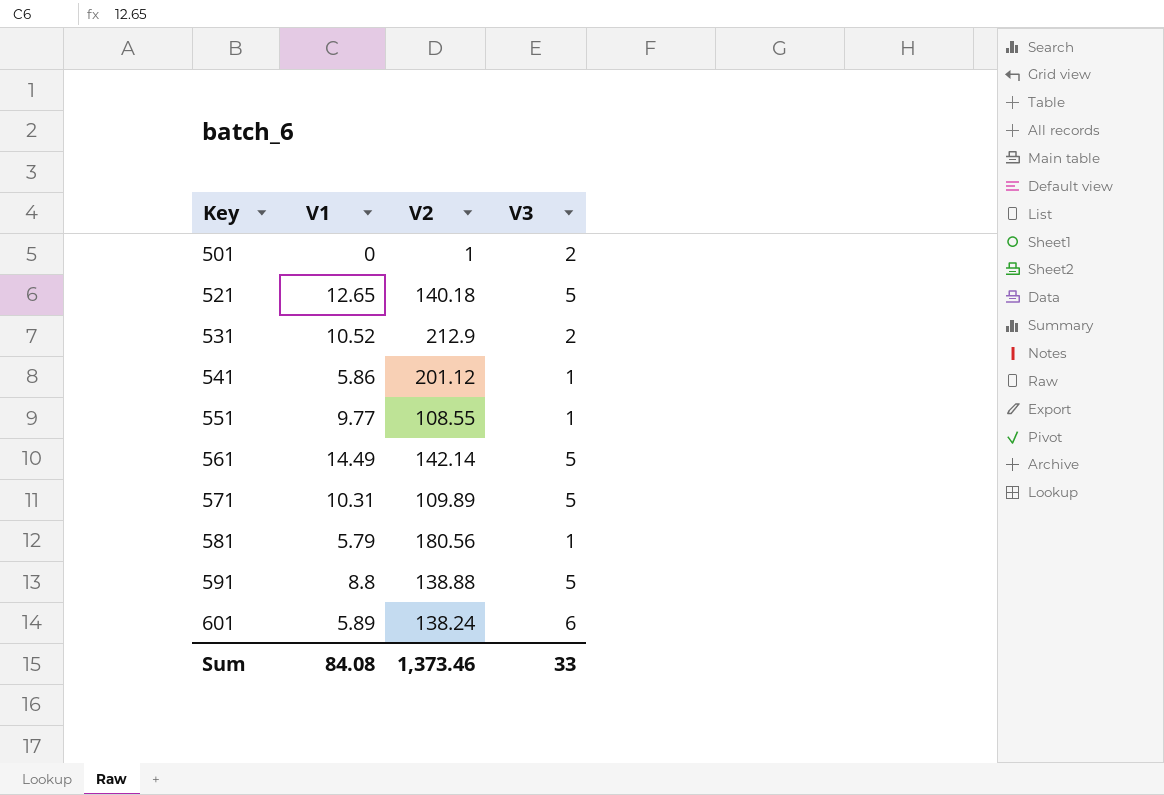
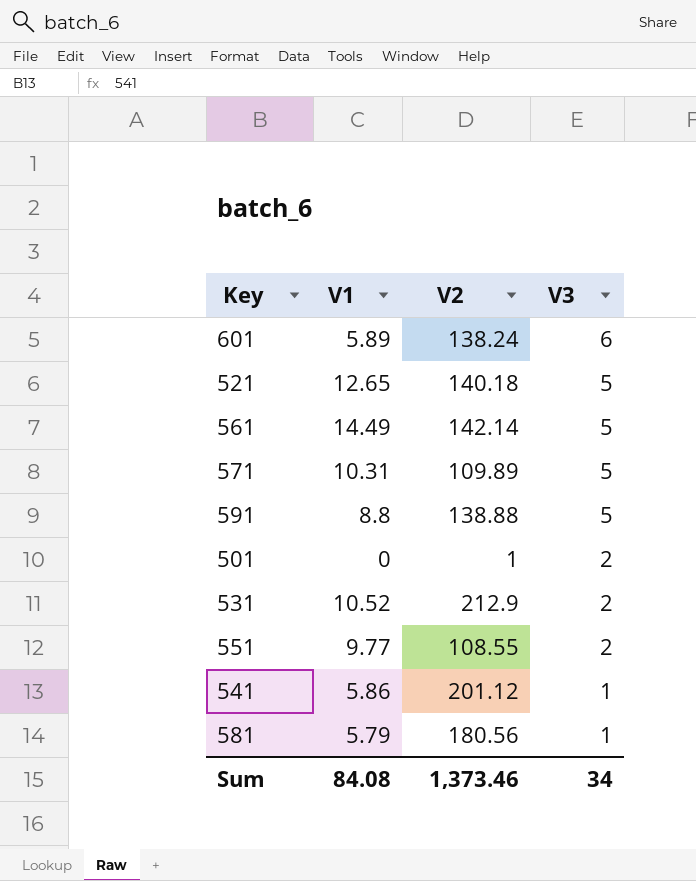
row order: Key ascending -> V3 descending
551 | V3: 1 -> 2
Sum | V3: 33 -> 34

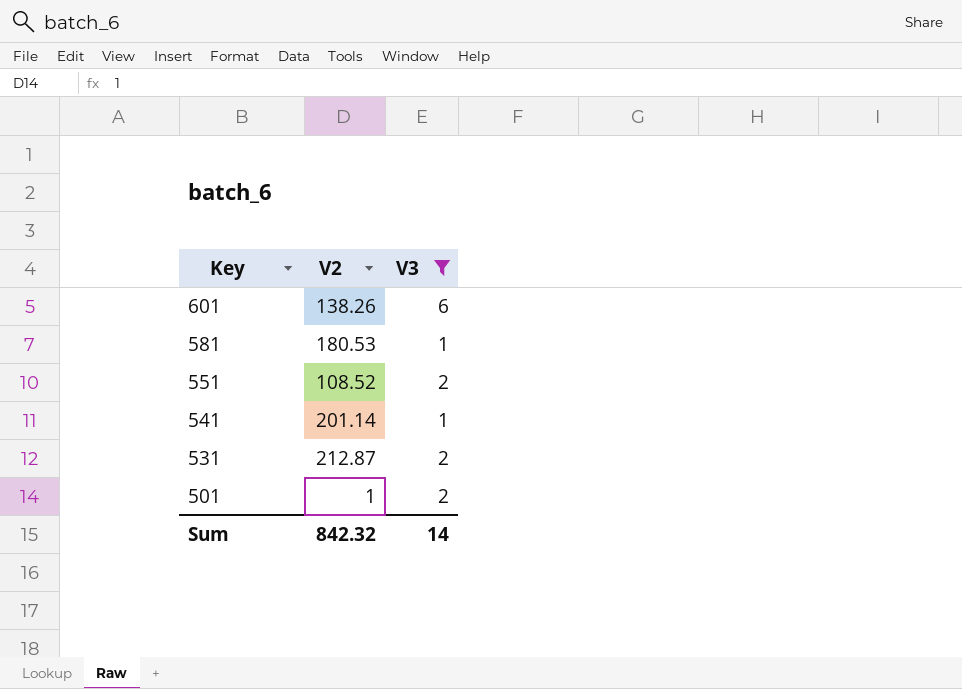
filter: none -> V3 != 5
row order: V3 descending -> Key descending
column V1 | position: 2 -> none
601 | V2: 138.24 -> 138.26
581 | V2: 180.56 -> 180.53
551 | V2: 108.55 -> 108.52
541 | V2: 201.12 -> 201.14
531 | V2: 212.9 -> 212.87
Sum | V2: 1,373.46 -> 842.32
Sum | V3: 34 -> 14

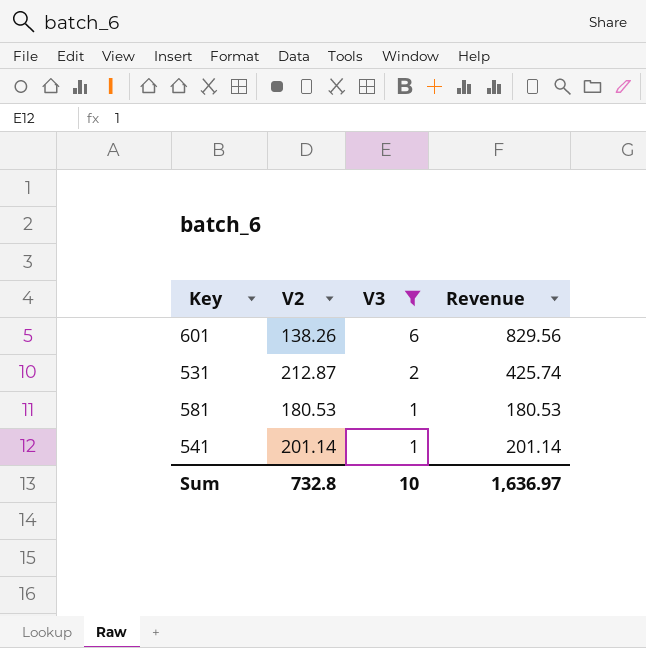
row order: Key descending -> V3 descending
column Revenue | formula: none -> [V2] * [V3]
row 551: 108.52 | 2 -> none
row 501: 1 | 2 -> none
Sum | V2: 842.32 -> 732.8
Sum | V3: 14 -> 10

